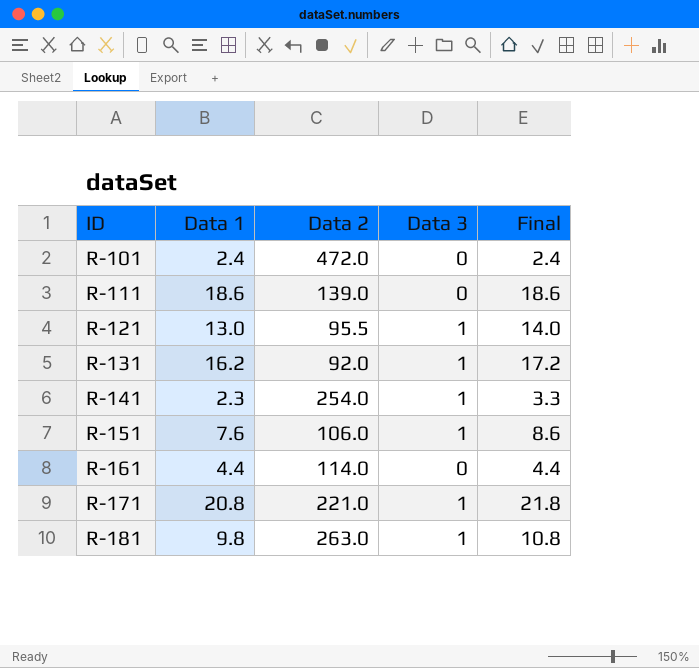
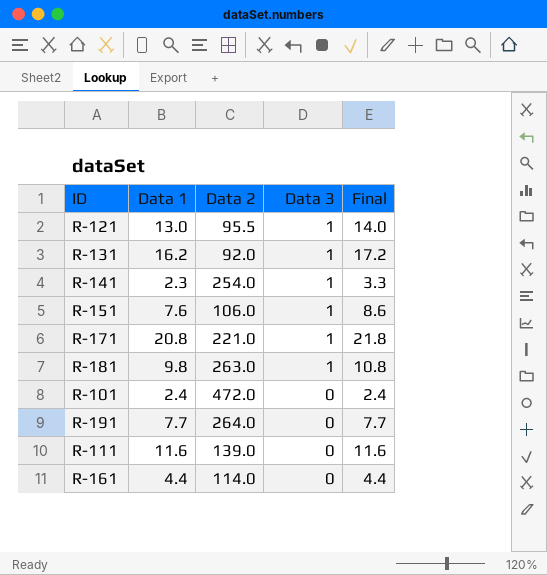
row order: ID ascending -> Data 3 descending
row R-191: none -> 7.7 | 264.0 | 0 | 7.7
R-111 | Data 1: 18.6 -> 11.6
R-111 | Final: 18.6 -> 11.6

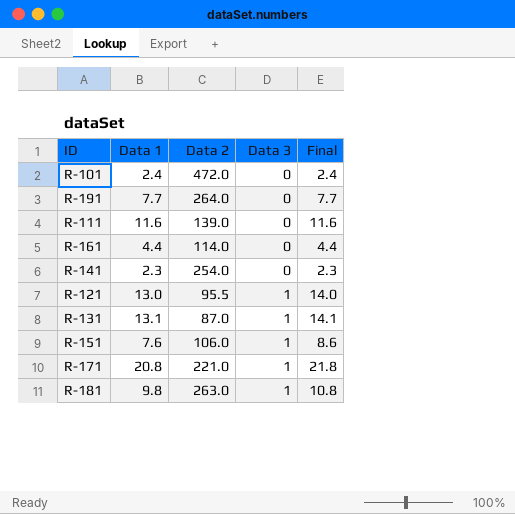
row order: Data 3 descending -> Data 3 ascending
R-141 | Data 3: 1 -> 0
R-141 | Final: 3.3 -> 2.3
R-131 | Data 1: 16.2 -> 13.1
R-131 | Data 2: 92.0 -> 87.0
R-131 | Final: 17.2 -> 14.1

